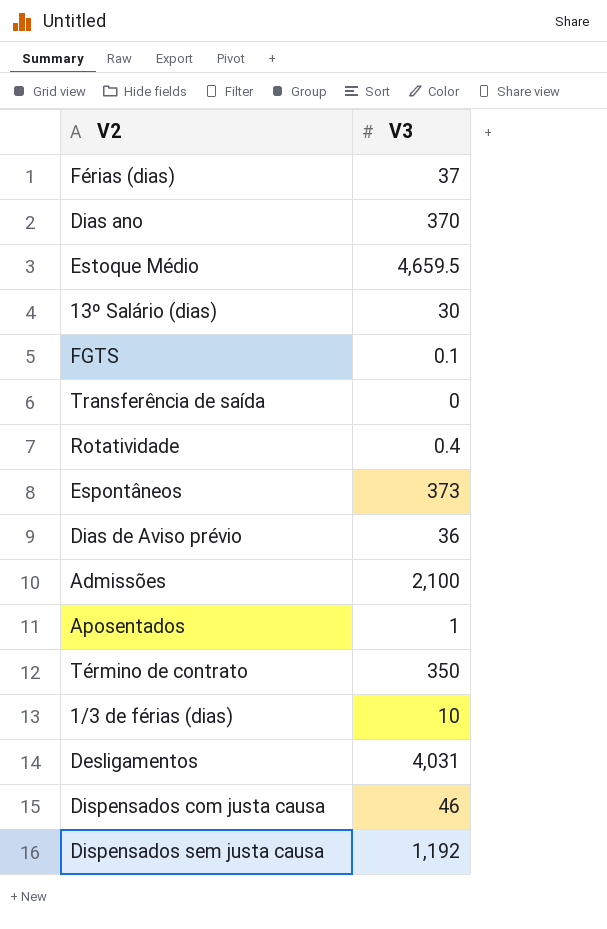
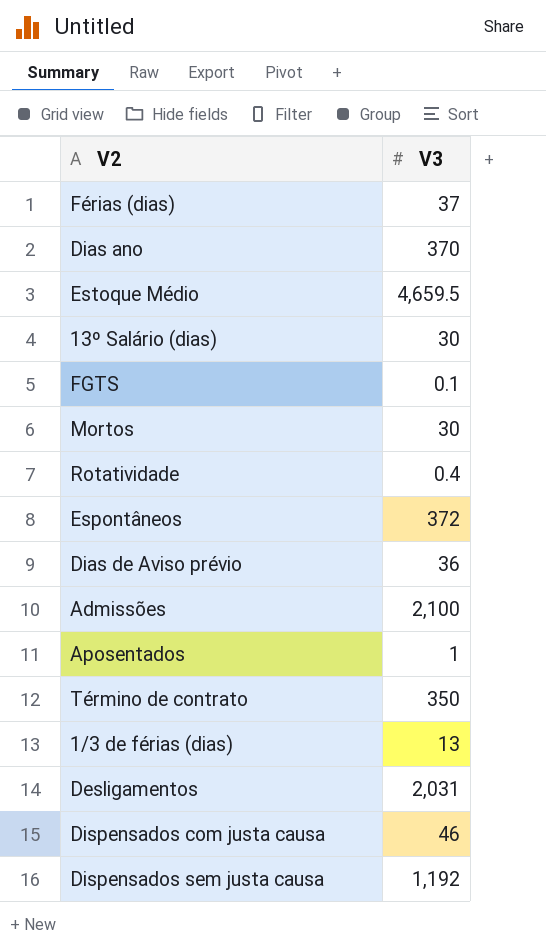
row Transferência de saída: 0 -> none
row Mortos: none -> 30
Espontâneos | V3: 373 -> 372
1/3 de férias (dias) | V3: 10 -> 13
Desligamentos | V3: 4,031 -> 2,031

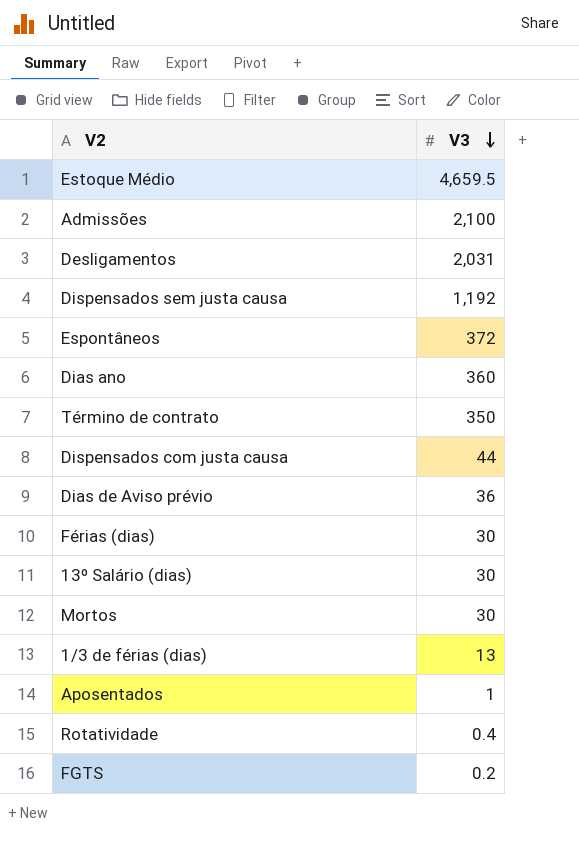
row order: none -> V3 descending
Dias ano | V3: 370 -> 360
Dispensados com justa causa | V3: 46 -> 44
Férias (dias) | V3: 37 -> 30
FGTS | V3: 0.1 -> 0.2

